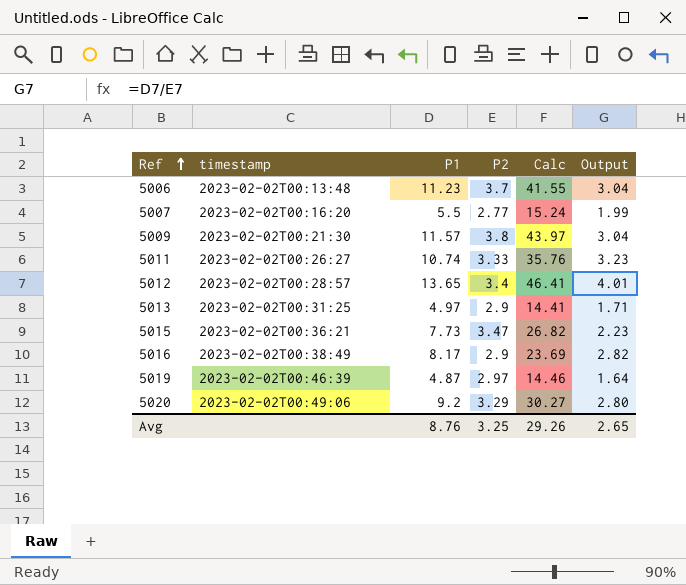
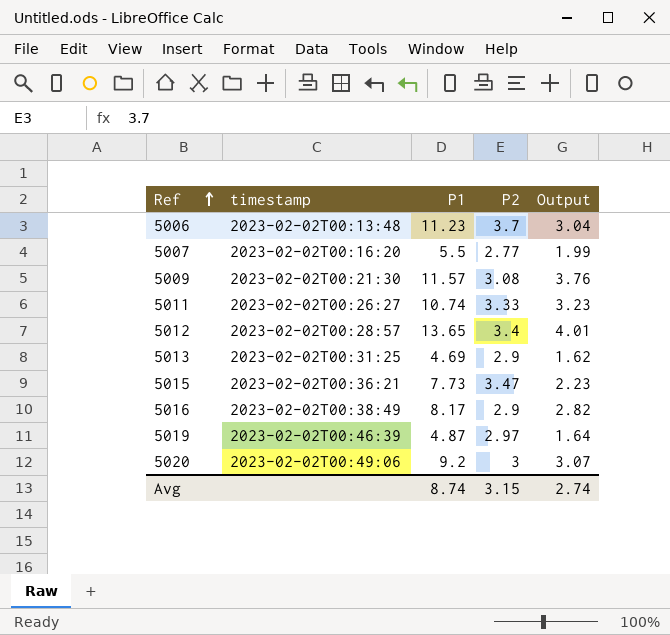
column Calc | formula: [P1] * [P2] -> none
5009 | P2: 3.8 -> 3.08
5009 | Output: 3.04 -> 3.76
5013 | P1: 4.97 -> 4.69
5013 | Output: 1.71 -> 1.62
5020 | P2: 3.29 -> 3
5020 | Output: 2.80 -> 3.07
Avg | P1: 8.76 -> 8.74
Avg | P2: 3.25 -> 3.15
Avg | Output: 2.65 -> 2.74

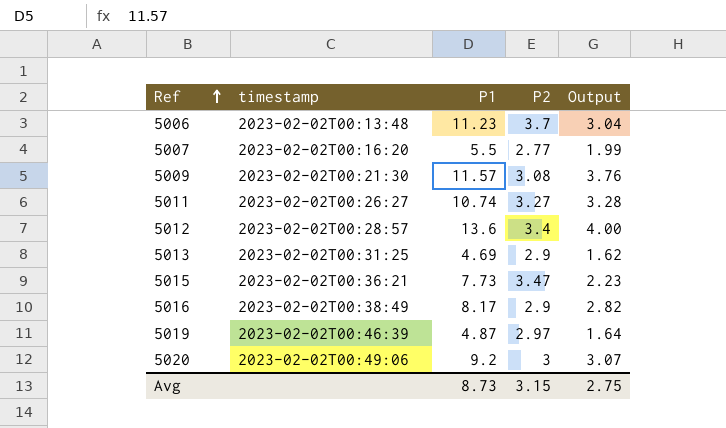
5011 | P2: 3.33 -> 3.27
5011 | Output: 3.23 -> 3.28
5012 | P1: 13.65 -> 13.6
5012 | Output: 4.01 -> 4.00
Avg | P1: 8.74 -> 8.73
Avg | Output: 2.74 -> 2.75

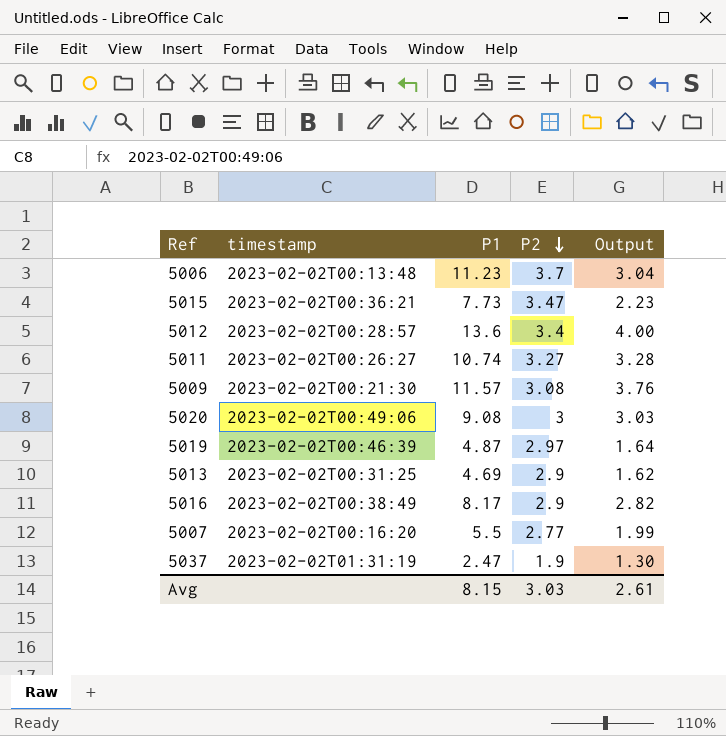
row order: Ref ascending -> P2 descending
5020 | P1: 9.2 -> 9.08
5020 | Output: 3.07 -> 3.03
row 5037: none -> 2023-02-02T01:31:19 | 2.47 | 1.9 | 1.30
Avg | P1: 8.73 -> 8.15
Avg | P2: 3.15 -> 3.03
Avg | Output: 2.75 -> 2.61

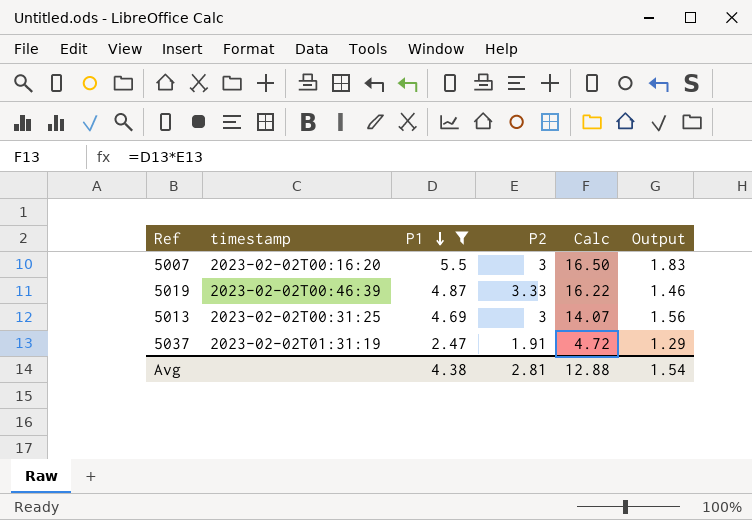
filter: none -> P1 <= 5.5
row order: P2 descending -> P1 descending
column Calc | formula: none -> [P1] * [P2]
5007 | P2: 2.77 -> 3
5007 | Output: 1.99 -> 1.83
5019 | P2: 2.97 -> 3.33
5019 | Output: 1.64 -> 1.46
5013 | P2: 2.9 -> 3
5013 | Output: 1.62 -> 1.56
5037 | P2: 1.9 -> 1.91
5037 | Output: 1.30 -> 1.29
Avg | P1: 8.15 -> 4.38
Avg | P2: 3.03 -> 2.81
Avg | Output: 2.61 -> 1.54

